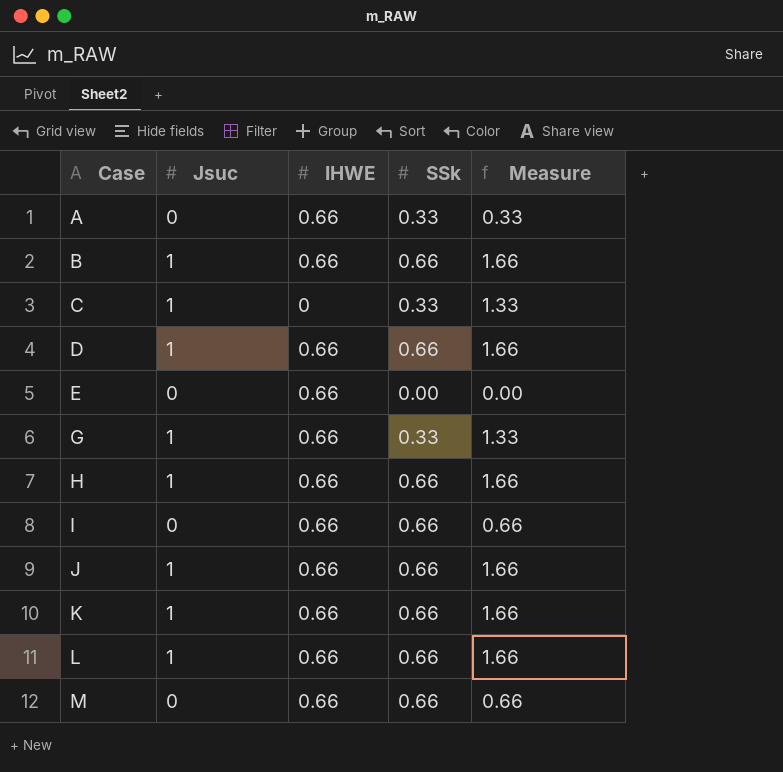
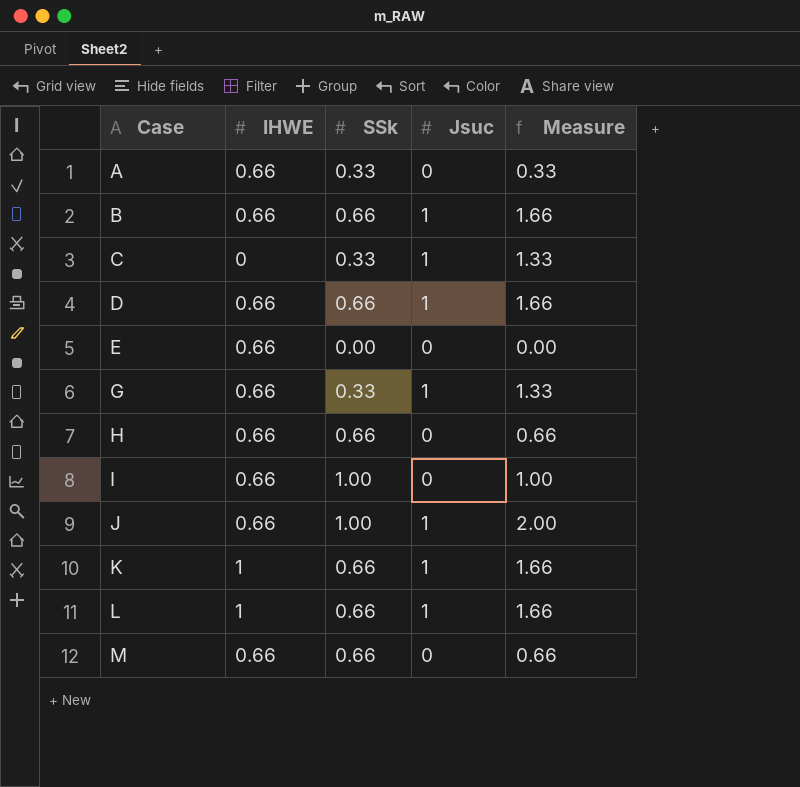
column Jsuc | position: 2 -> 4
H | Jsuc: 1 -> 0
H | Measure: 1.66 -> 0.66
I | SSk: 0.66 -> 1.00
I | Measure: 0.66 -> 1.00
J | SSk: 0.66 -> 1.00
J | Measure: 1.66 -> 2.00
K | IHWE: 0.66 -> 1
L | IHWE: 0.66 -> 1

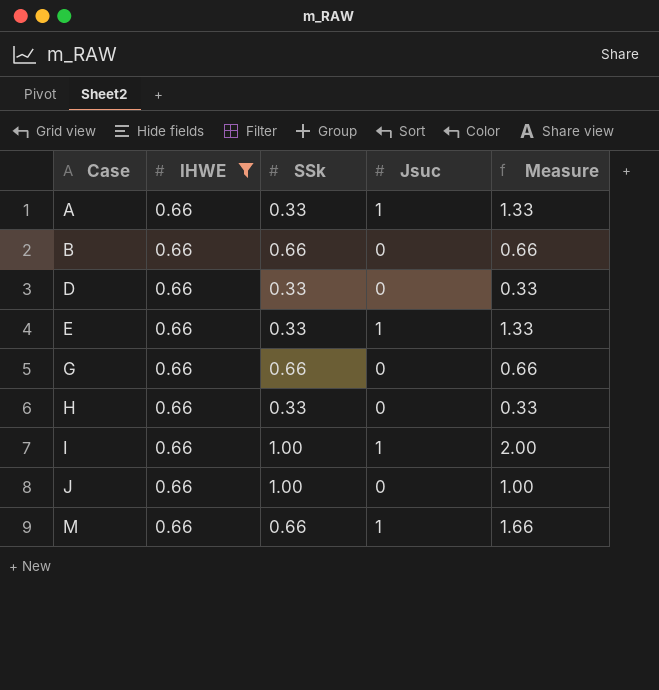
filter: none -> IHWE = 0.66
A | Jsuc: 0 -> 1
A | Measure: 0.33 -> 1.33
B | Jsuc: 1 -> 0
B | Measure: 1.66 -> 0.66
D | SSk: 0.66 -> 0.33
D | Jsuc: 1 -> 0
D | Measure: 1.66 -> 0.33
E | SSk: 0.00 -> 0.33
E | Jsuc: 0 -> 1
E | Measure: 0.00 -> 1.33
G | SSk: 0.33 -> 0.66
G | Jsuc: 1 -> 0
G | Measure: 1.33 -> 0.66
H | SSk: 0.66 -> 0.33
H | Measure: 0.66 -> 0.33
I | Jsuc: 0 -> 1
I | Measure: 1.00 -> 2.00
J | Jsuc: 1 -> 0
J | Measure: 2.00 -> 1.00
M | Jsuc: 0 -> 1
M | Measure: 0.66 -> 1.66

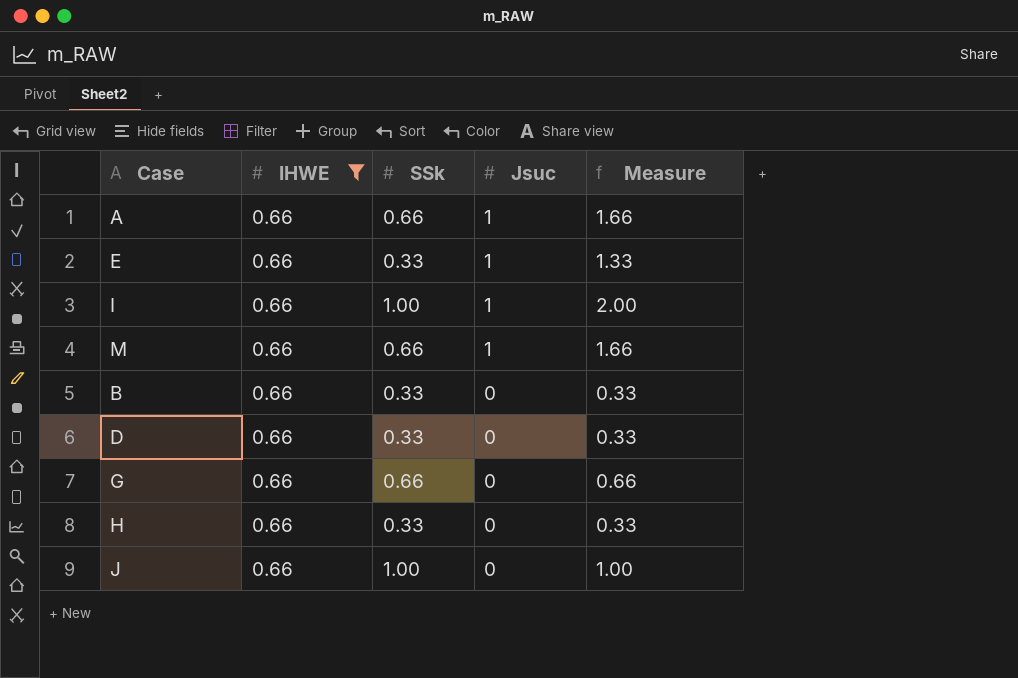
row order: Case ascending -> Jsuc descending
A | SSk: 0.33 -> 0.66
A | Measure: 1.33 -> 1.66
B | SSk: 0.66 -> 0.33
B | Measure: 0.66 -> 0.33

